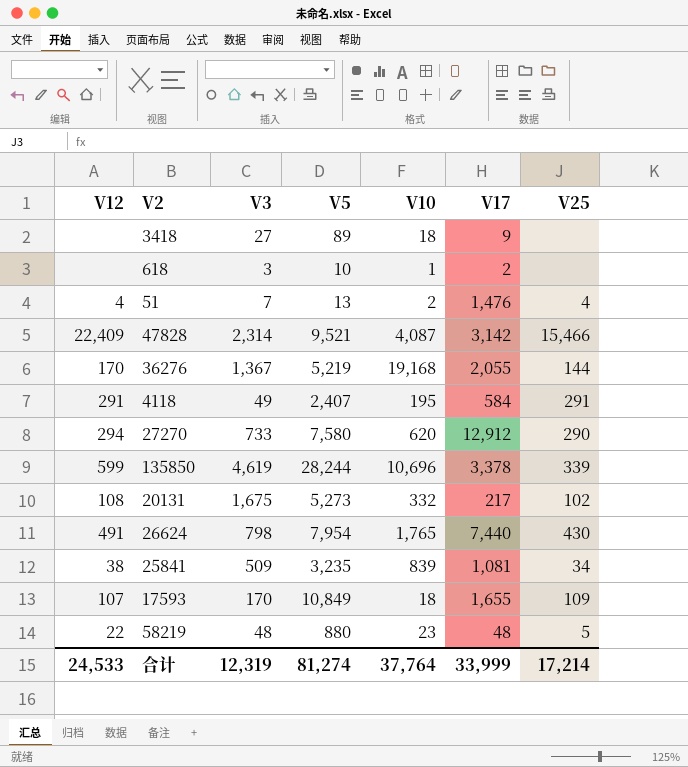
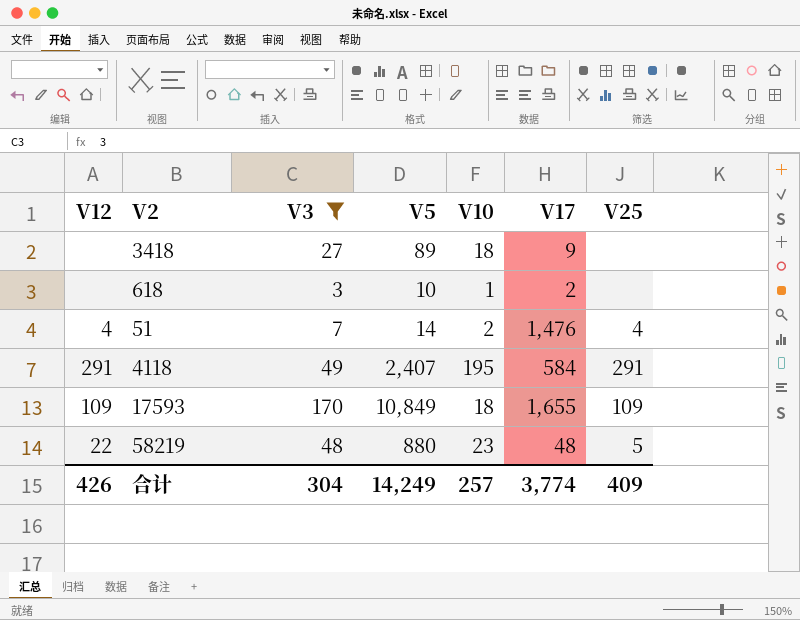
filter: none -> V3 <= 170
51 | V5: 13 -> 14
17593 | V12: 107 -> 109
合计 | V12: 24,533 -> 426
合计 | V3: 12,319 -> 304
合计 | V5: 81,274 -> 14,249
合计 | V10: 37,764 -> 257
合计 | V17: 33,999 -> 3,774
合计 | V25: 17,214 -> 409

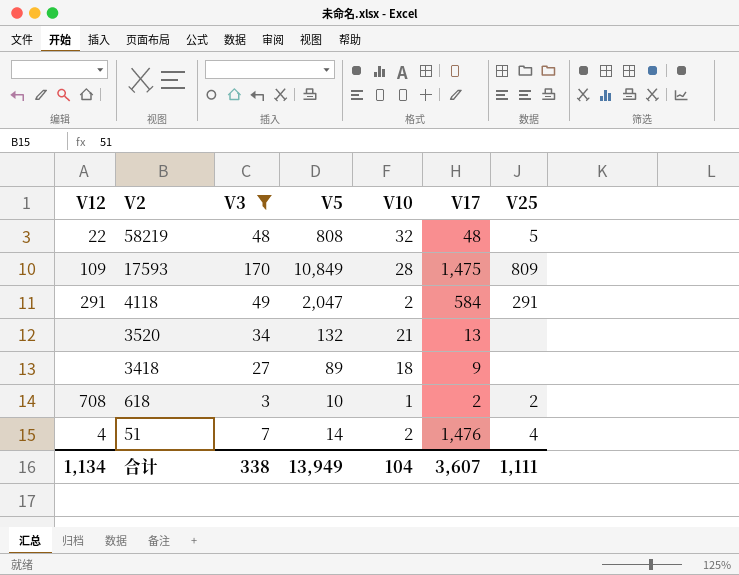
row order: none -> V2 descending
58219 | V5: 880 -> 808
58219 | V10: 23 -> 32
17593 | V10: 18 -> 28
17593 | V17: 1,655 -> 1,475
17593 | V25: 109 -> 809
4118 | V5: 2,407 -> 2,047
4118 | V10: 195 -> 2
row 3520: none -> none | 34 | 132 | 21 | 13 | none
618 | V12: none -> 708
618 | V25: none -> 2
合计 | V12: 426 -> 1,134
合计 | V3: 304 -> 338
合计 | V5: 14,249 -> 13,949
合计 | V10: 257 -> 104
合计 | V17: 3,774 -> 3,607
合计 | V25: 409 -> 1,111

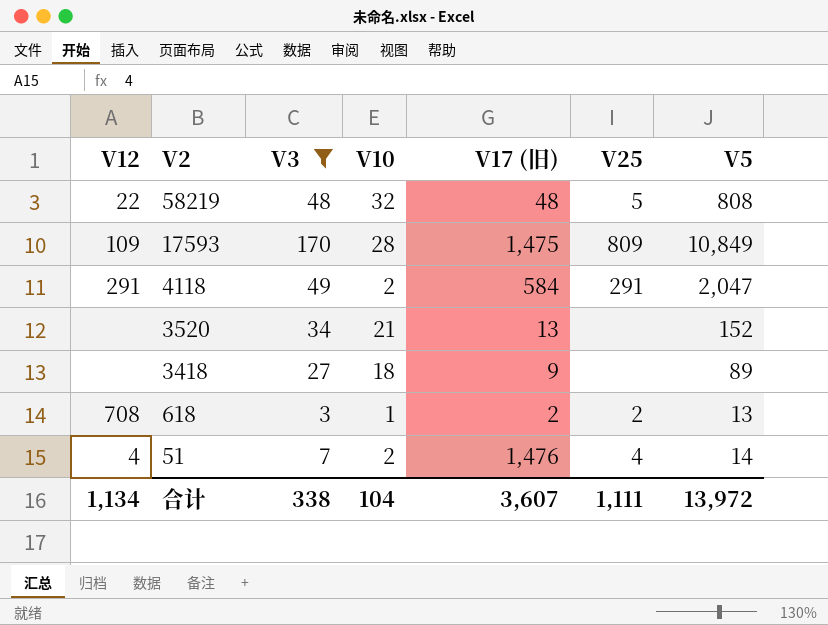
column name: V17 -> V17 (旧)
column V5 | position: 4 -> 7
3520 | V5: 132 -> 152
618 | V5: 10 -> 13
合计 | V5: 13,949 -> 13,972

